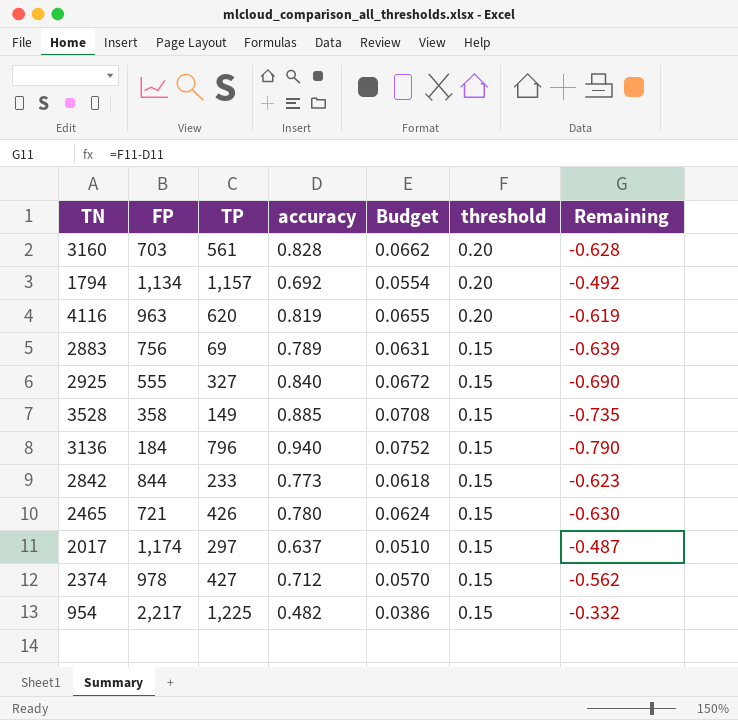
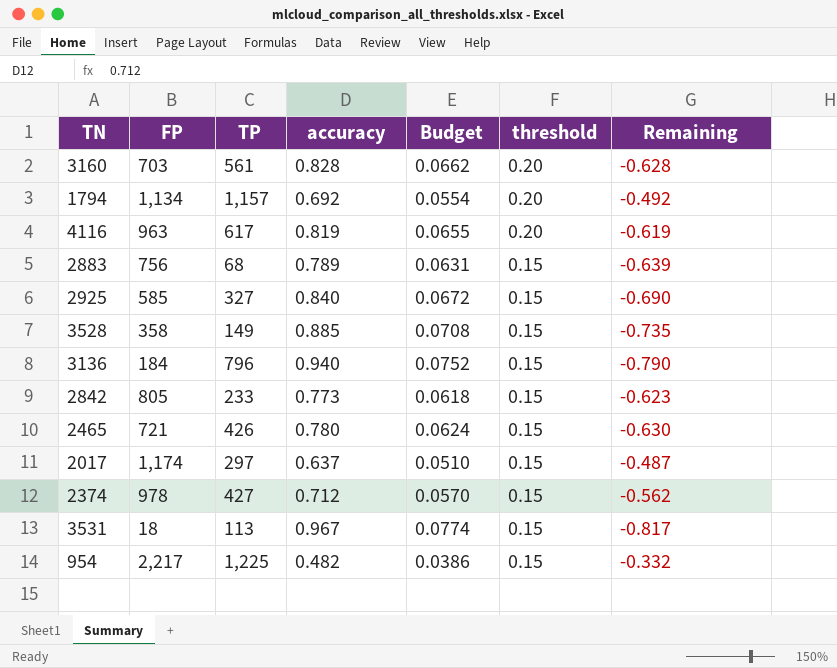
4116 | TP: 620 -> 617
2883 | TP: 69 -> 68
2925 | FP: 555 -> 585
2842 | FP: 844 -> 805
row 3531: none -> 18 | 113 | 0.967 | 0.0774 | 0.15 | -0.817

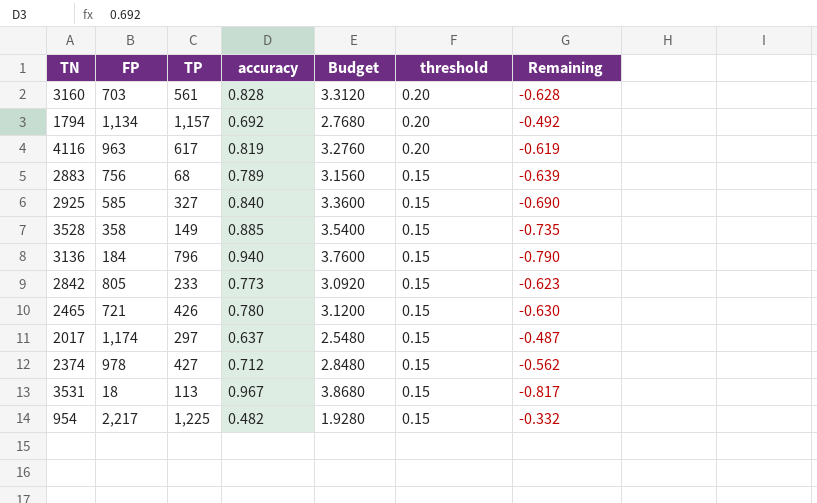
column Budget | formula: [accuracy] * 0.08 -> [accuracy] * 4

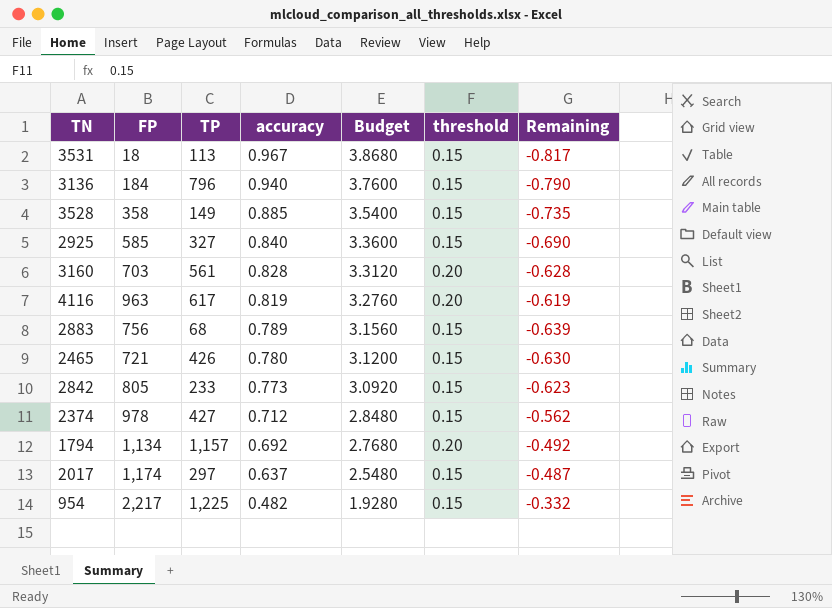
row order: threshold descending -> accuracy descending

